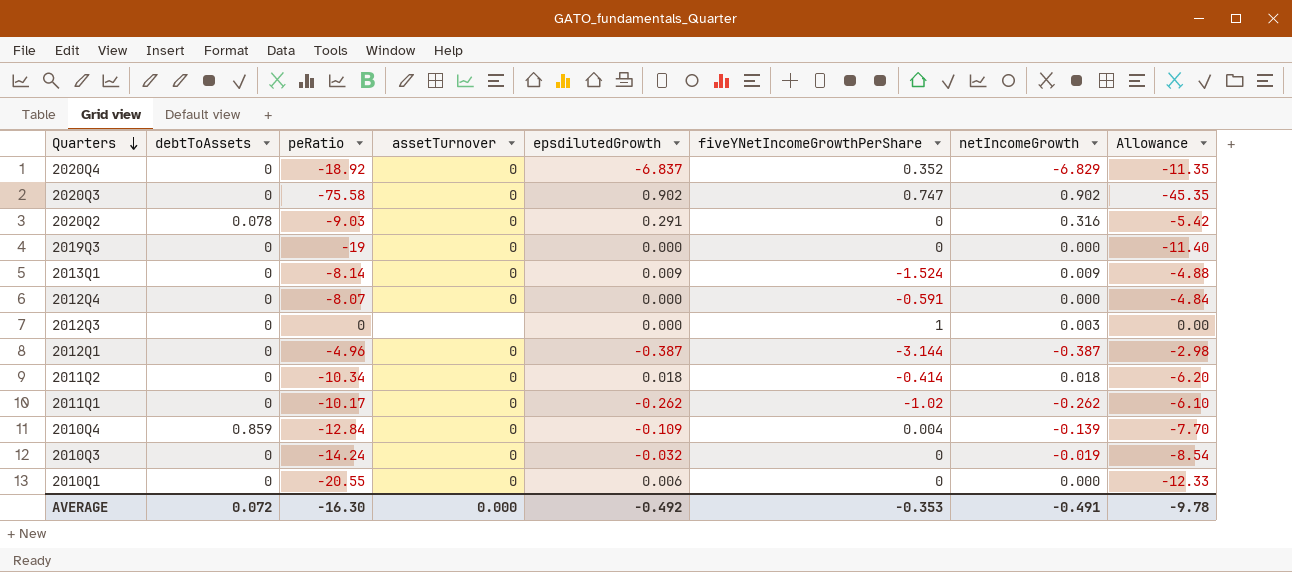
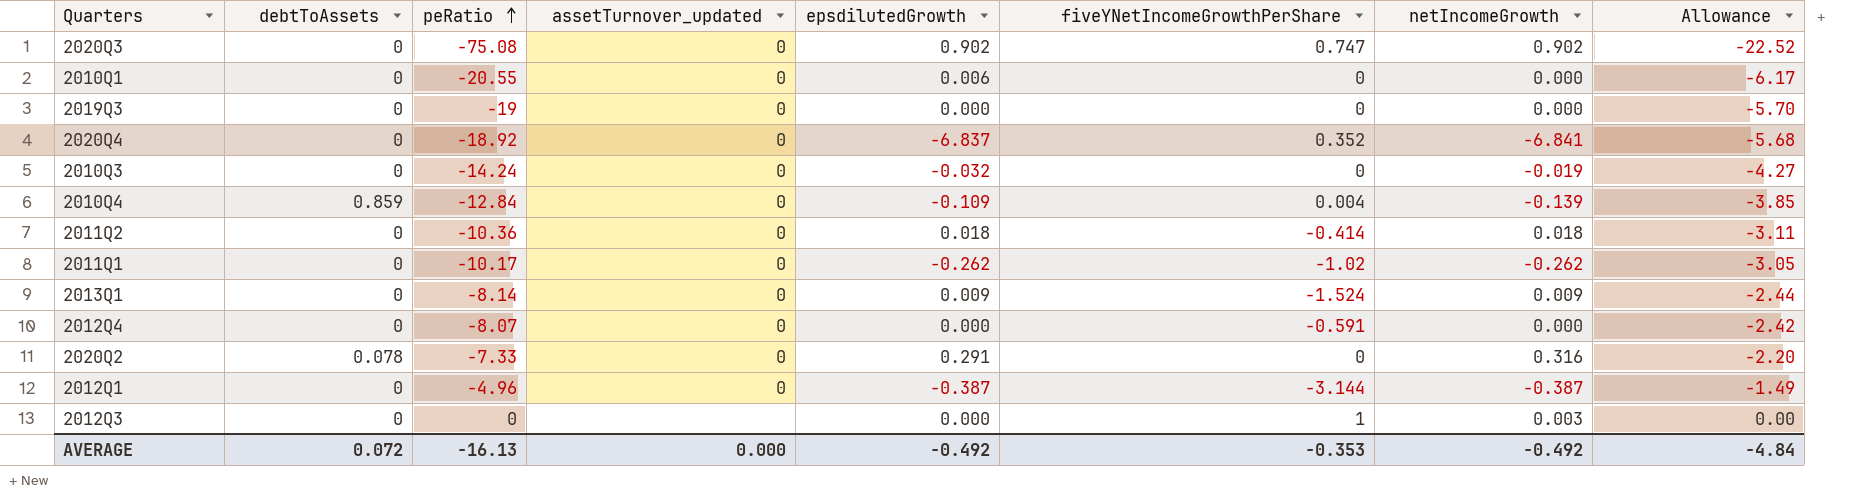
row order: Quarters descending -> peRatio ascending
column name: assetTurnover -> assetTurnover_updated
column Allowance | formula: [peRatio] * 0.6 -> [peRatio] * 0.3
2020Q3 | peRatio: -75.58 -> -75.08
2020Q4 | netIncomeGrowth: -6.829 -> -6.841
2011Q2 | peRatio: -10.34 -> -10.36
2020Q2 | peRatio: -9.03 -> -7.33
AVERAGE | peRatio: -16.30 -> -16.13
AVERAGE | netIncomeGrowth: -0.491 -> -0.492
AVERAGE | Allowance: -9.78 -> -4.84

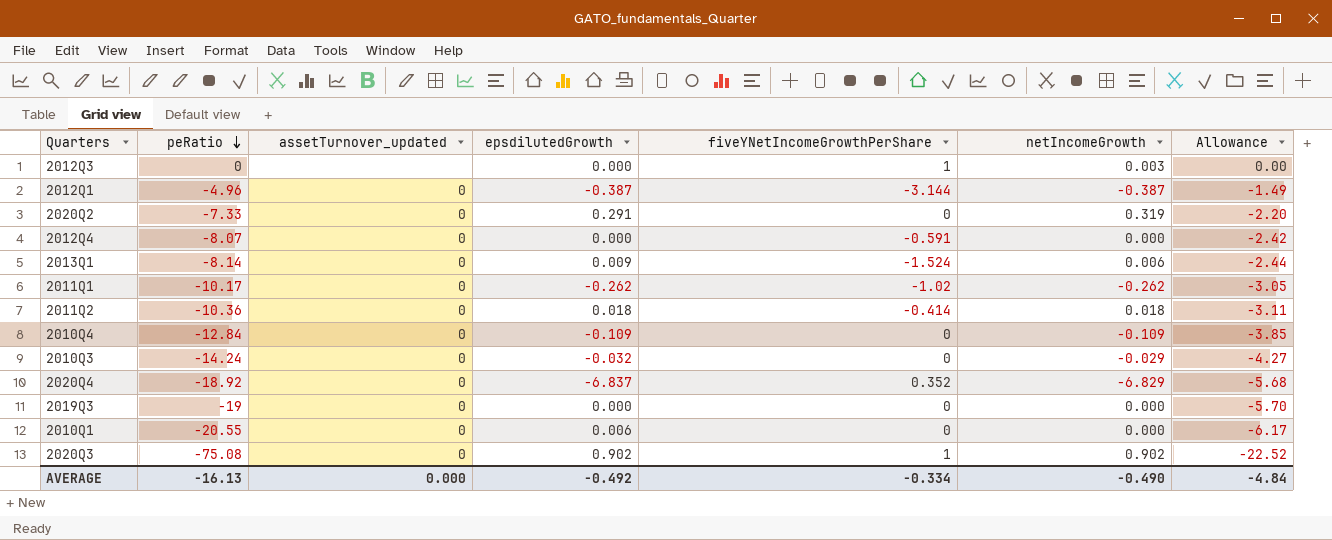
row order: peRatio ascending -> peRatio descending
column debtToAssets | position: 2 -> none
2020Q2 | netIncomeGrowth: 0.316 -> 0.319
2013Q1 | netIncomeGrowth: 0.009 -> 0.006
2010Q4 | fiveYNetIncomeGrowthPerShare: 0.004 -> 0
2010Q4 | netIncomeGrowth: -0.139 -> -0.109
2010Q3 | netIncomeGrowth: -0.019 -> -0.029
2020Q4 | netIncomeGrowth: -6.841 -> -6.829
2020Q3 | fiveYNetIncomeGrowthPerShare: 0.747 -> 1
AVERAGE | fiveYNetIncomeGrowthPerShare: -0.353 -> -0.334
AVERAGE | netIncomeGrowth: -0.492 -> -0.490

